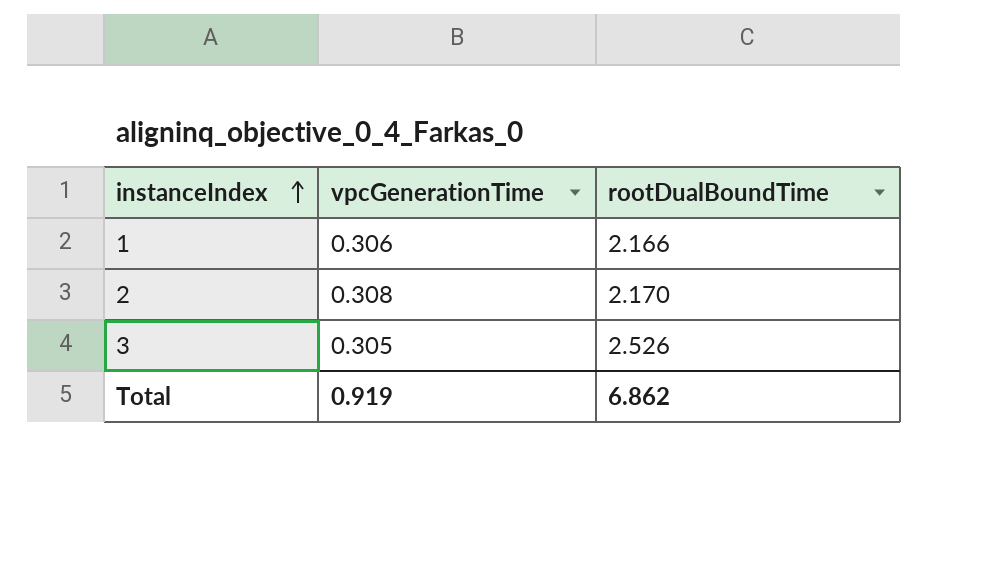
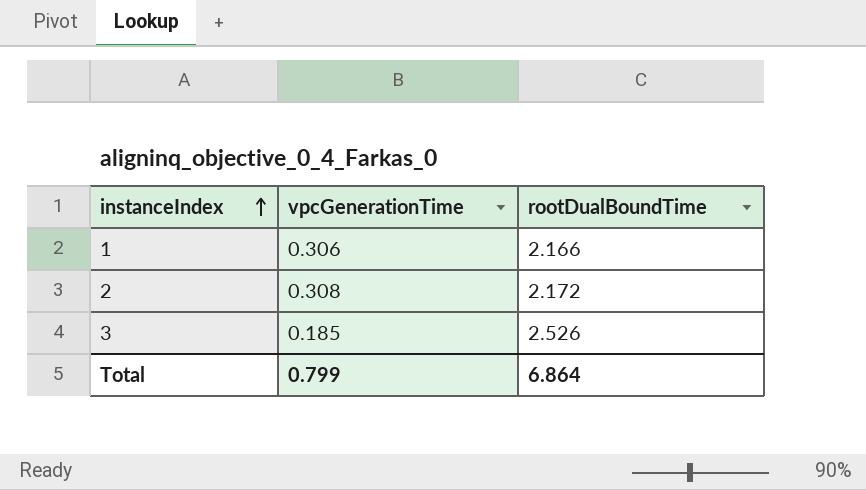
2 | rootDualBoundTime: 2.170 -> 2.172
3 | vpcGenerationTime: 0.305 -> 0.185
Total | vpcGenerationTime: 0.919 -> 0.799
Total | rootDualBoundTime: 6.862 -> 6.864

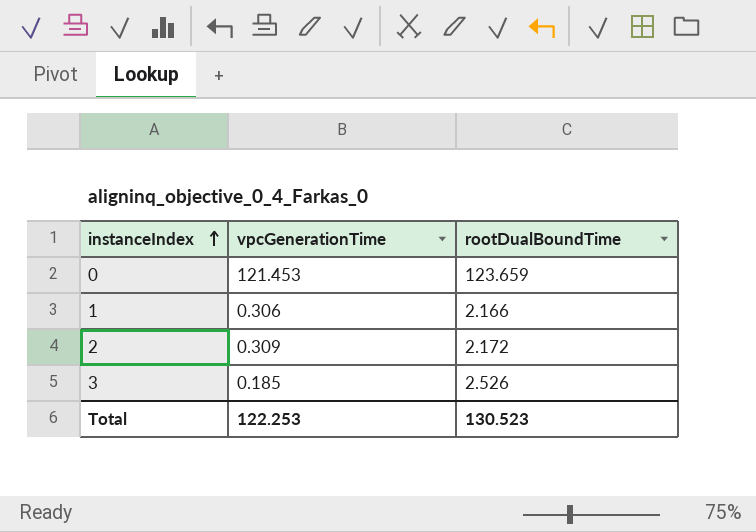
row 0: none -> 121.453 | 123.659
2 | vpcGenerationTime: 0.308 -> 0.309
Total | vpcGenerationTime: 0.799 -> 122.253
Total | rootDualBoundTime: 6.864 -> 130.523

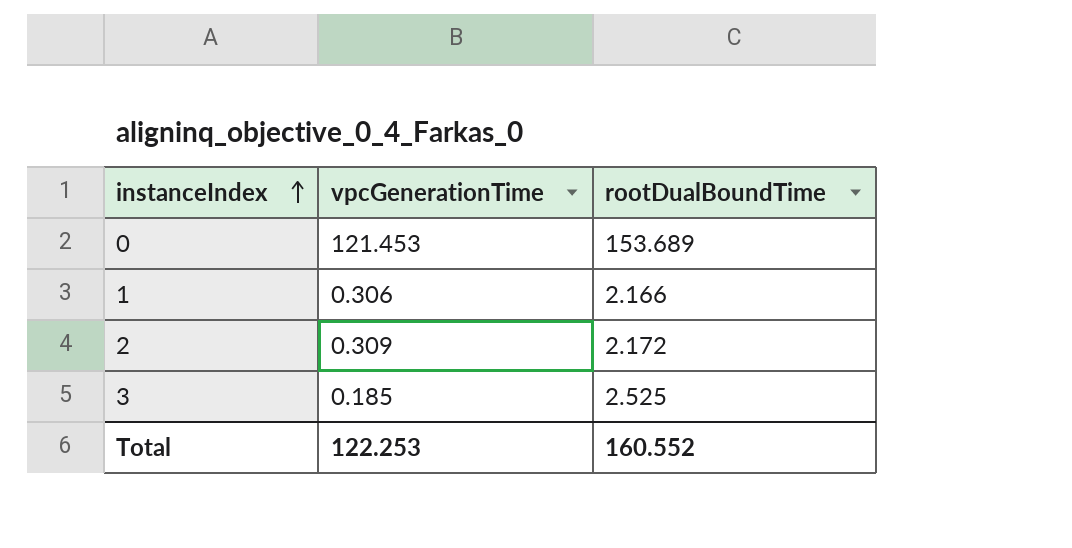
0 | rootDualBoundTime: 123.659 -> 153.689
3 | rootDualBoundTime: 2.526 -> 2.525
Total | rootDualBoundTime: 130.523 -> 160.552

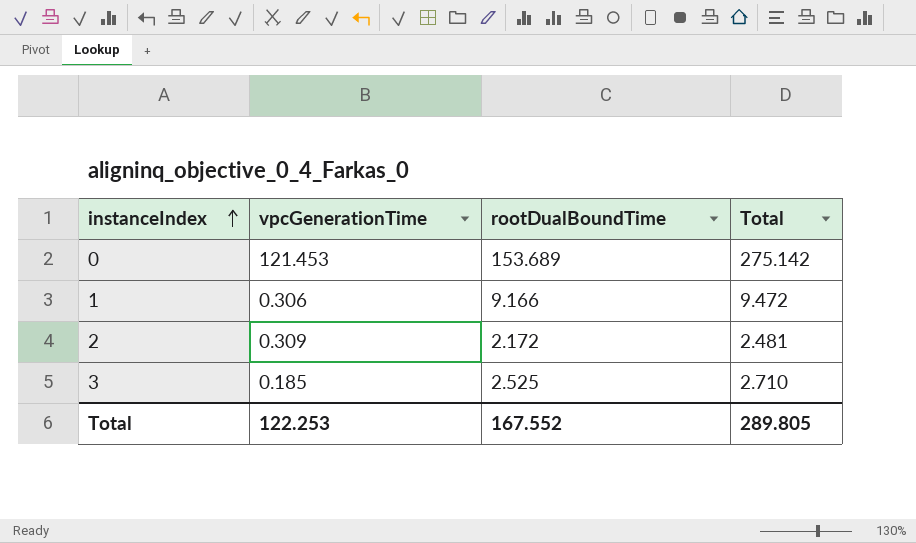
column Total | formula: none -> [vpcGenerationTime] + [rootDualBoundTime]
1 | rootDualBoundTime: 2.166 -> 9.166
Total | rootDualBoundTime: 160.552 -> 167.552

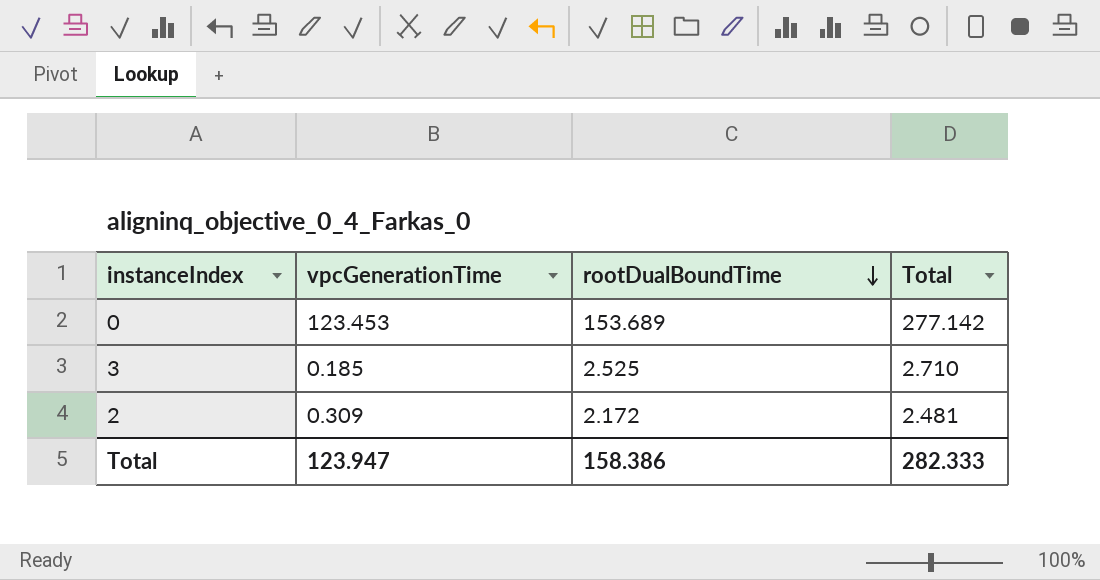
row order: instanceIndex ascending -> rootDualBoundTime descending
row 1: 0.306 | 9.166 | 9.472 -> none
0 | vpcGenerationTime: 121.453 -> 123.453
0 | Total: 275.142 -> 277.142
Total | vpcGenerationTime: 122.253 -> 123.947
Total | rootDualBoundTime: 167.552 -> 158.386
Total | Total: 289.805 -> 282.333

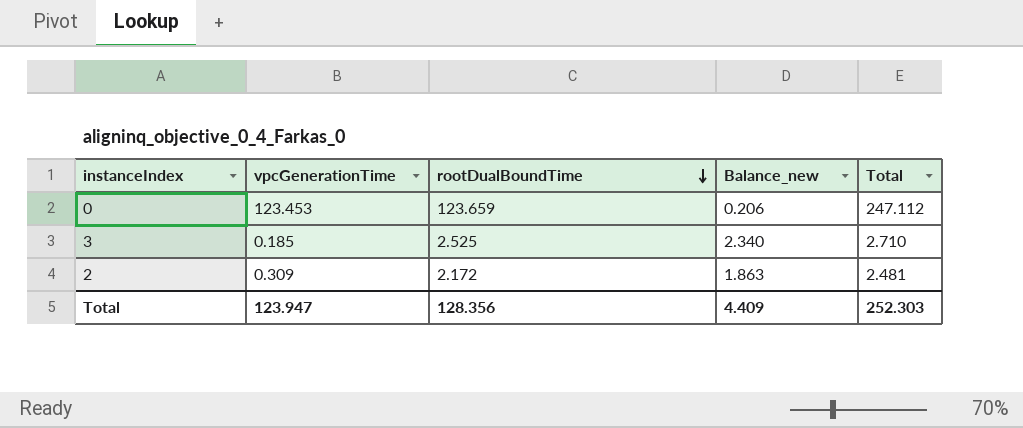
column Balance_new | formula: none -> [rootDualBoundTime] - [vpcGenerationTime]
0 | rootDualBoundTime: 153.689 -> 123.659
0 | Total: 277.142 -> 247.112
Total | rootDualBoundTime: 158.386 -> 128.356
Total | Total: 282.333 -> 252.303

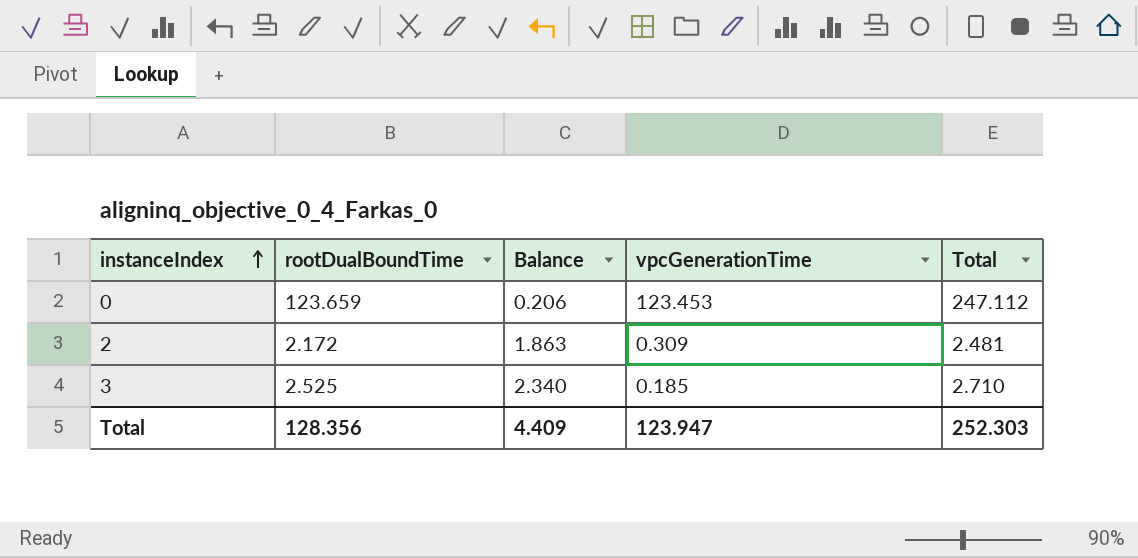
row order: rootDualBoundTime descending -> instanceIndex ascending
column name: Balance_new -> Balance
column vpcGenerationTime | position: 2 -> 4

